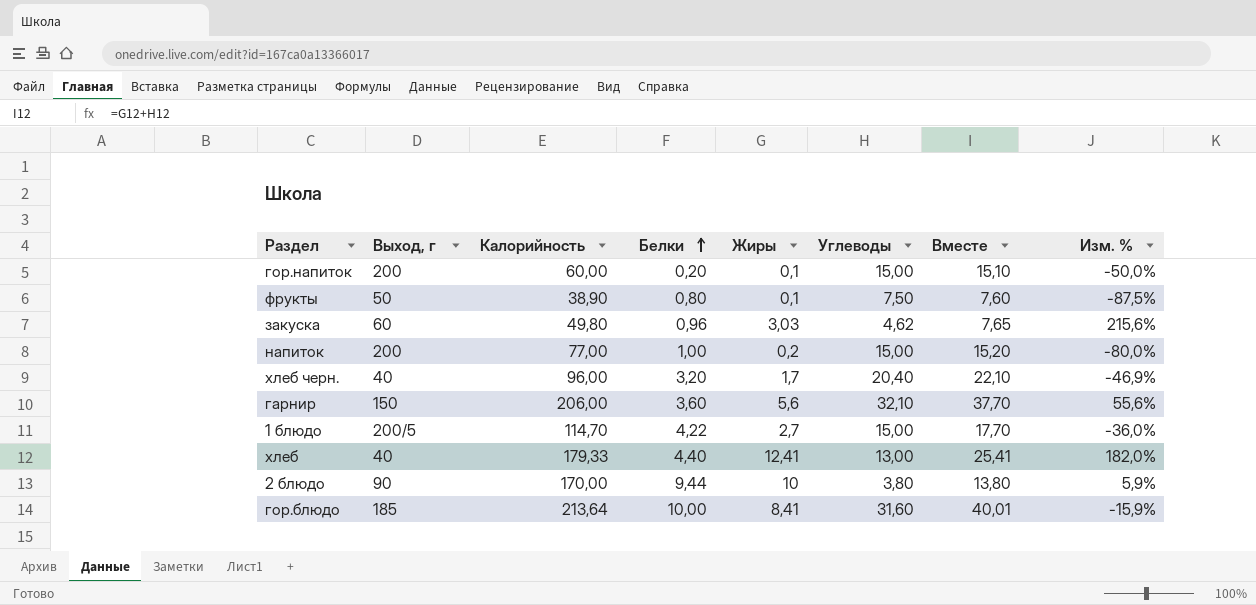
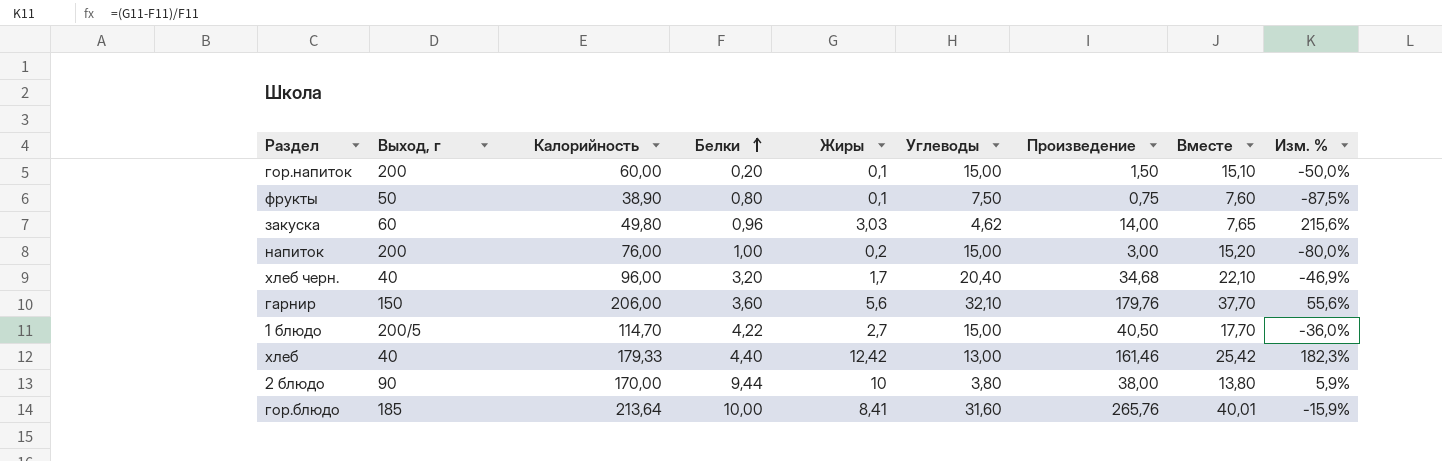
column Произведение | formula: none -> [Жиры] * [Углеводы]
напиток | Калорийность: 77,00 -> 76,00
хлеб | Жиры: 12,41 -> 12,42
хлеб | Вместе: 25,41 -> 25,42
хлеб | Изм. %: 182,0% -> 182,3%

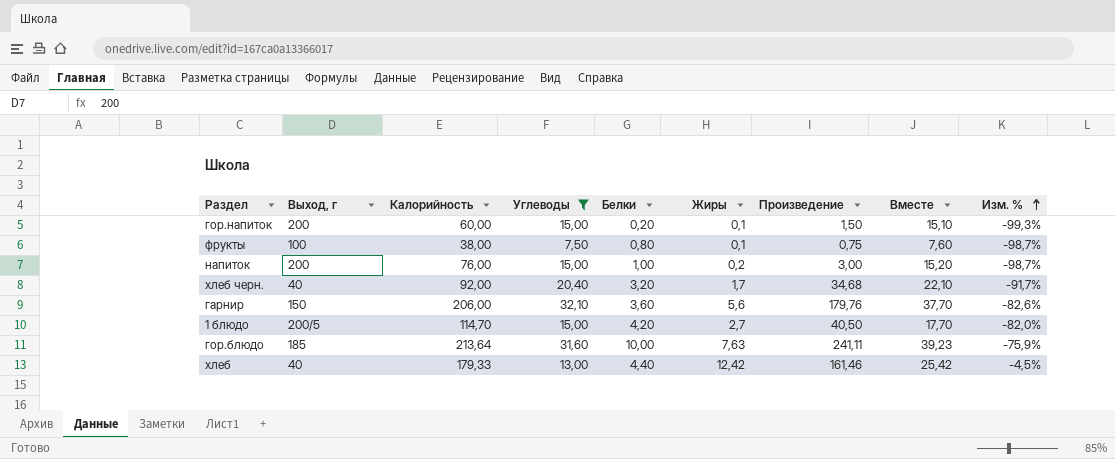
filter: none -> Углеводы >= 7,50
row order: Белки ascending -> Изм. % ascending
column Углеводы | position: 6 -> 4
column Изм. % | formula: ([Жиры] - [Белки]) / [Белки] -> ([Жиры] - [Углеводы]) / [Углеводы]
фрукты | Выход, г: 50 -> 100
фрукты | Калорийность: 38,90 -> 38,00
хлеб черн. | Калорийность: 96,00 -> 92,00
1 блюдо | Белки: 4,22 -> 4,20
гор.блюдо | Жиры: 8,41 -> 7,63
гор.блюдо | Произведение: 265,76 -> 241,11
гор.блюдо | Вместе: 40,01 -> 39,23

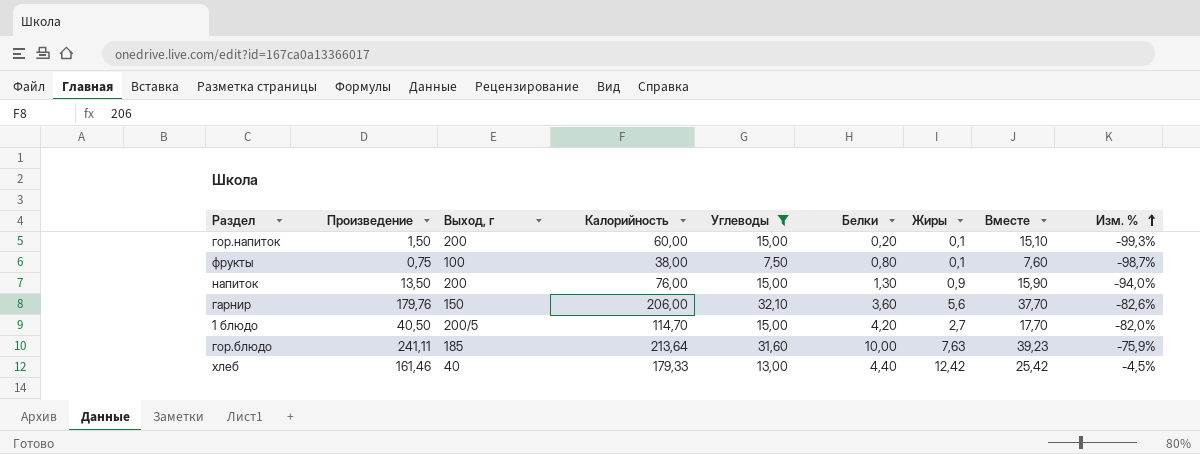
column Произведение | position: 7 -> 2
row хлеб черн.: 40 | 92,00 | 20,40 | 3,20 | 1,7 | 34,68 | 22,10 | -91,7% -> none
напиток | Произведение: 3,00 -> 13,50
напиток | Белки: 1,00 -> 1,30
напиток | Жиры: 0,2 -> 0,9
напиток | Вместе: 15,20 -> 15,90
напиток | Изм. %: -98,7% -> -94,0%

